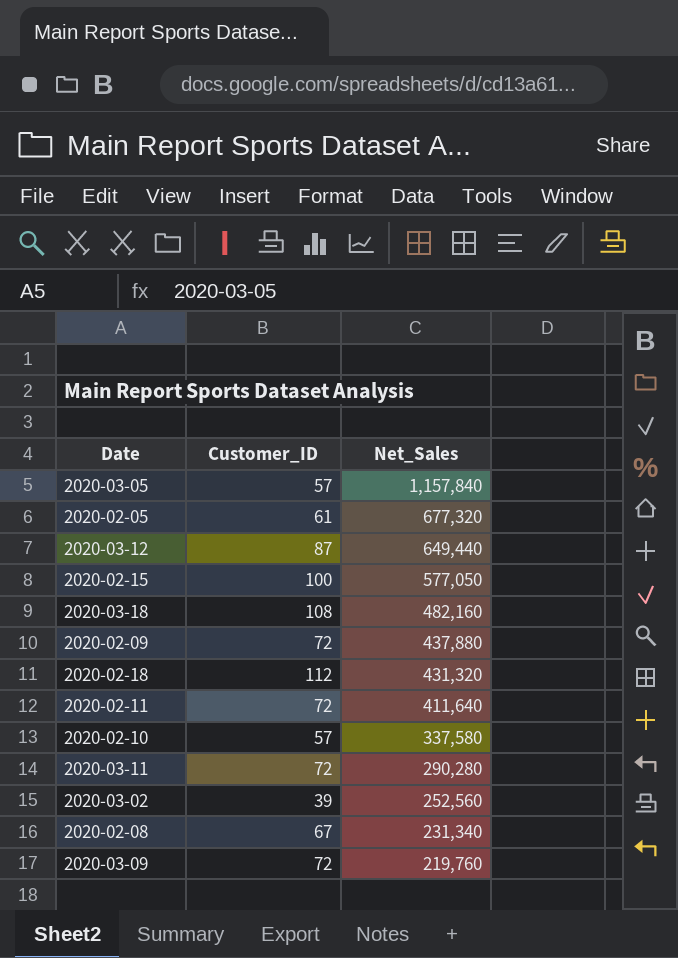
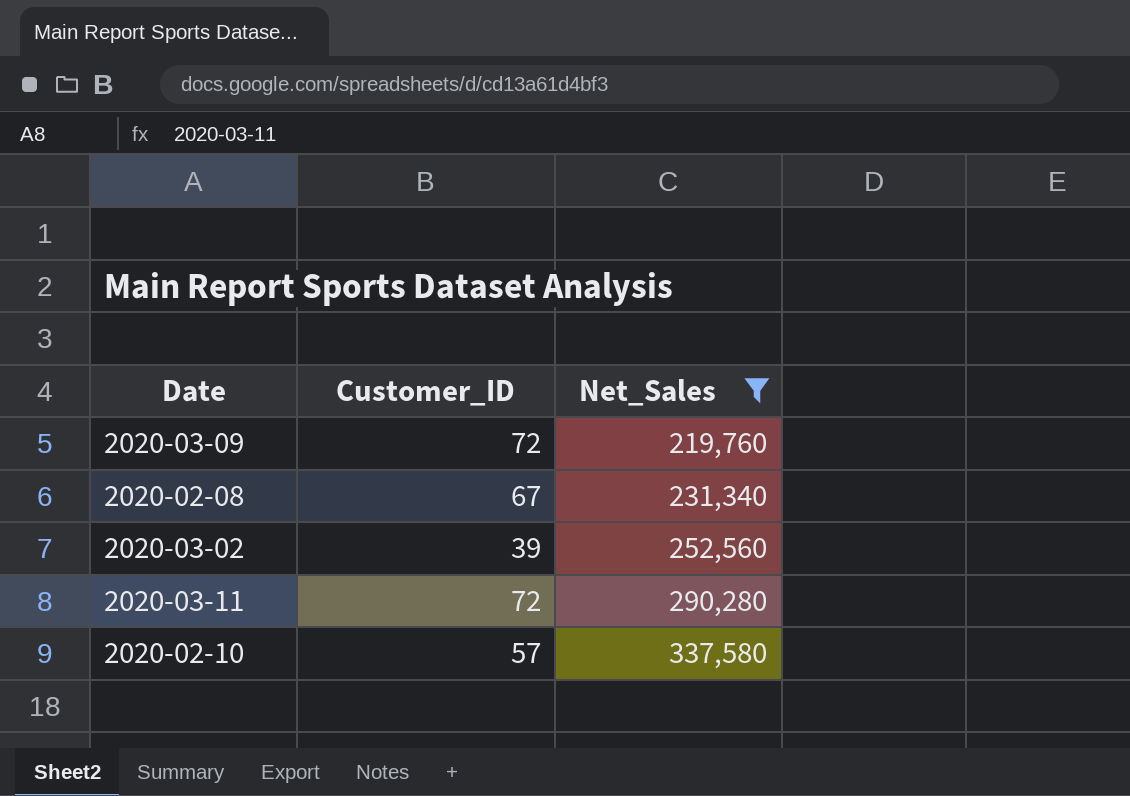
filter: none -> Net_Sales <= 337,580
row order: Net_Sales descending -> Net_Sales ascending

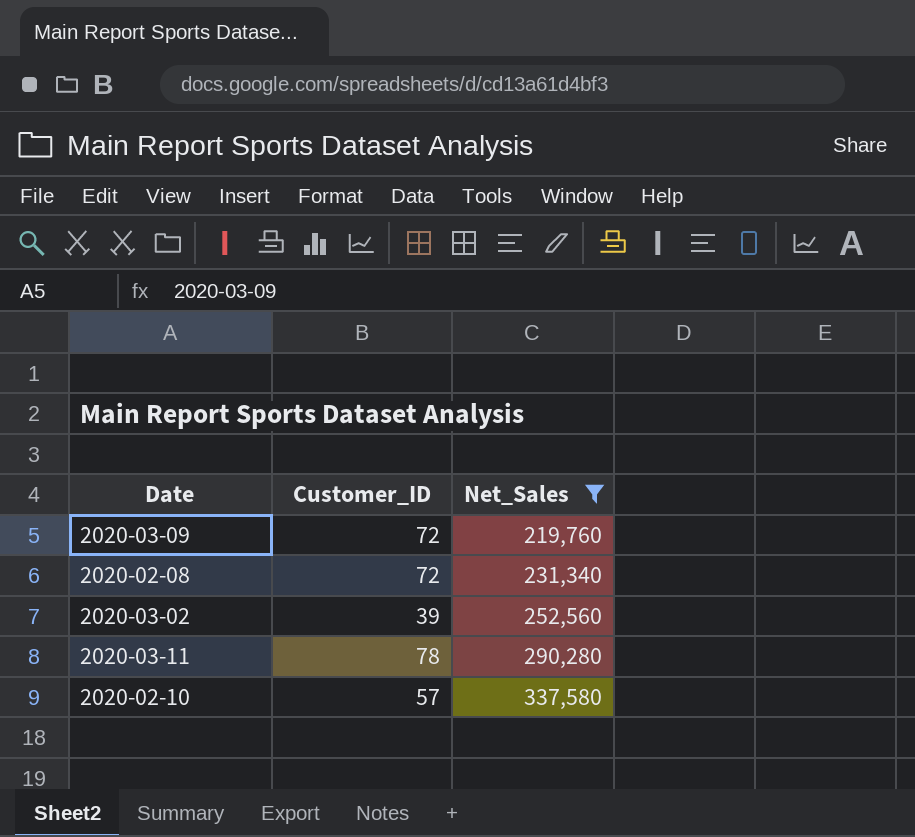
2020-02-08 | Customer_ID: 67 -> 72
2020-03-11 | Customer_ID: 72 -> 78

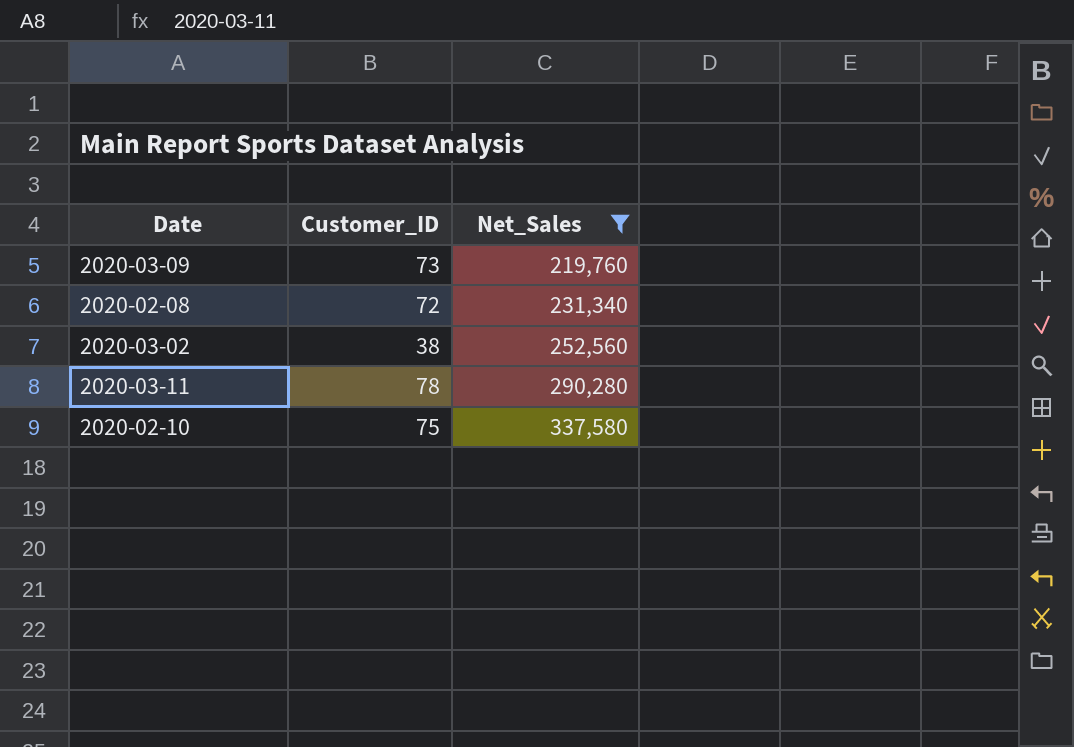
2020-03-09 | Customer_ID: 72 -> 73
2020-03-02 | Customer_ID: 39 -> 38
2020-02-10 | Customer_ID: 57 -> 75

